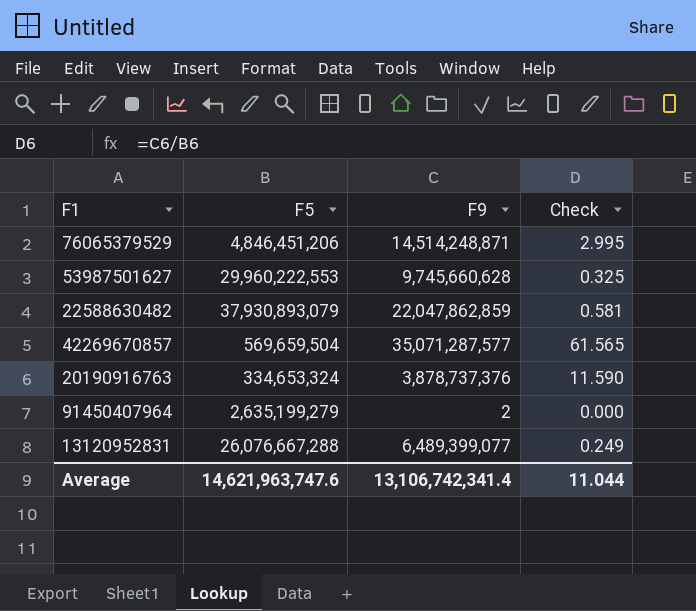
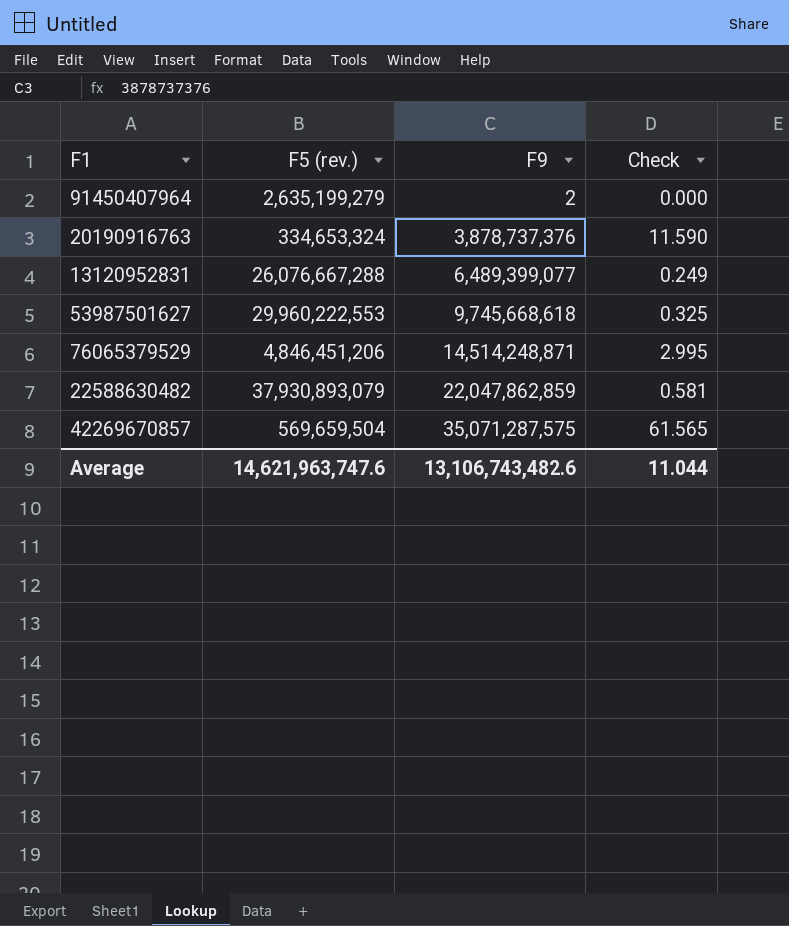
row order: none -> F9 ascending
column name: F5 -> F5 (rev.)
53987501627 | F9: 9,745,660,628 -> 9,745,668,618
42269670857 | F9: 35,071,287,577 -> 35,071,287,575
Average | F9: 13,106,742,341.4 -> 13,106,743,482.6

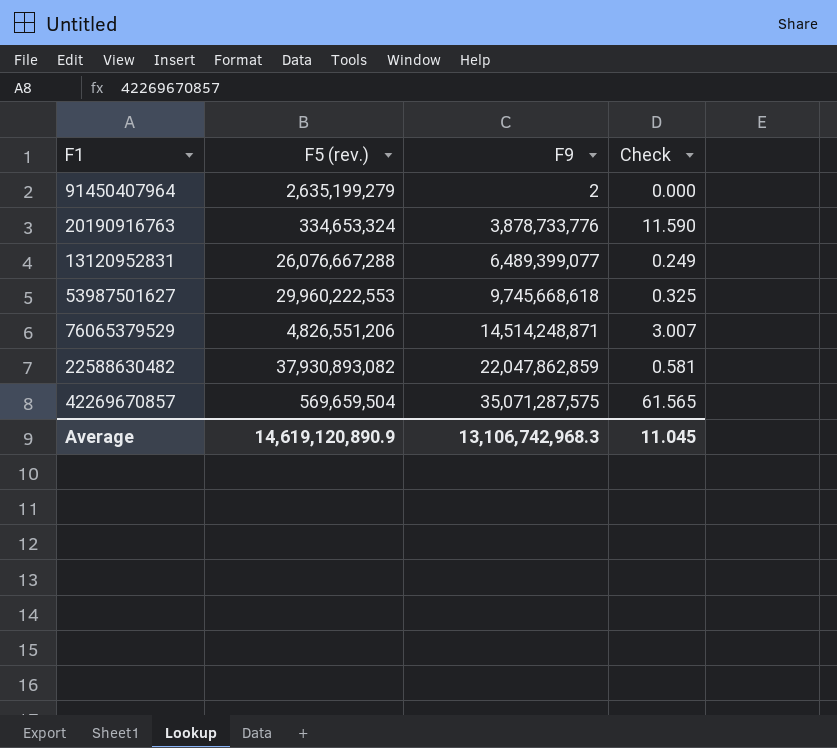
20190916763 | F9: 3,878,737,376 -> 3,878,733,776
76065379529 | F5 (rev.): 4,846,451,206 -> 4,826,551,206
76065379529 | Check: 2.995 -> 3.007
22588630482 | F5 (rev.): 37,930,893,079 -> 37,930,893,082
Average | F5 (rev.): 14,621,963,747.6 -> 14,619,120,890.9
Average | F9: 13,106,743,482.6 -> 13,106,742,968.3
Average | Check: 11.044 -> 11.045

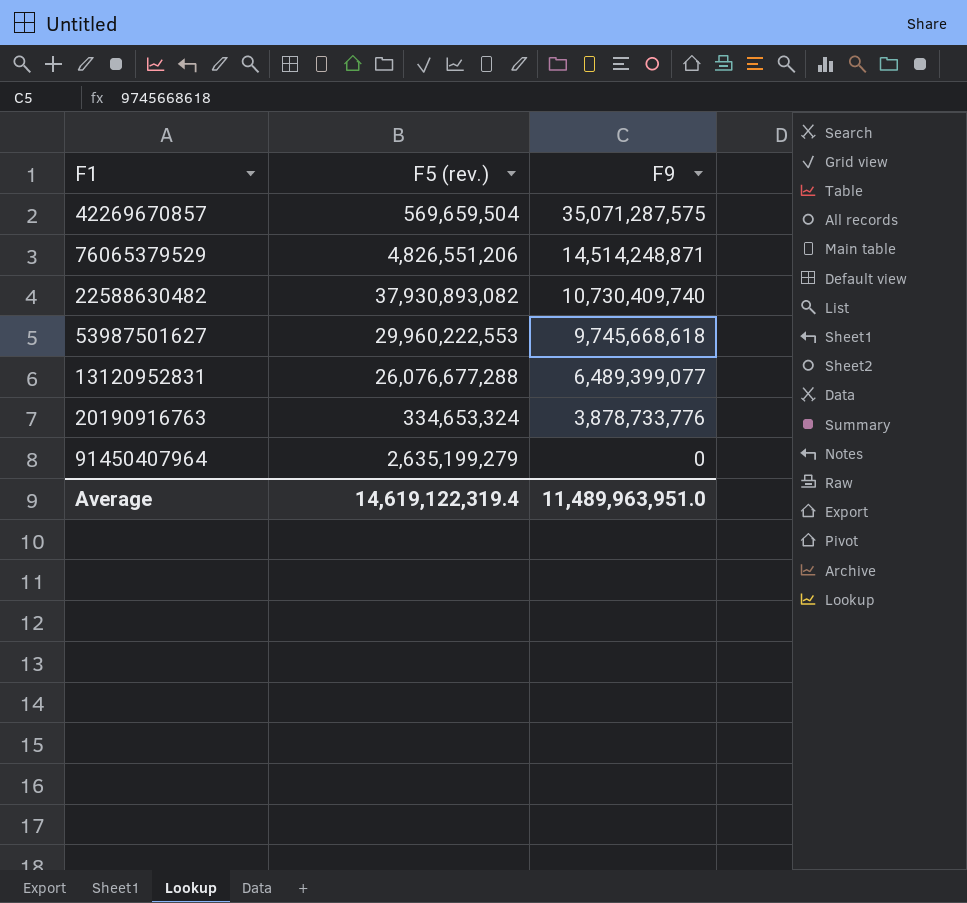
row order: F9 ascending -> F9 descending
column Check | formula: [F9] / [F5 (rev.)] -> none
22588630482 | F9: 22,047,862,859 -> 10,730,409,740
13120952831 | F5 (rev.): 26,076,667,288 -> 26,076,677,288
91450407964 | F9: 2 -> 0
Average | F5 (rev.): 14,619,120,890.9 -> 14,619,122,319.4
Average | F9: 13,106,742,968.3 -> 11,489,963,951.0

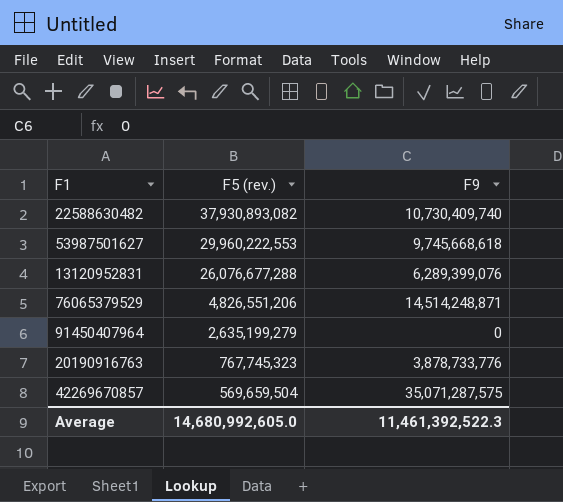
row order: F9 descending -> F5 (rev.) descending
13120952831 | F9: 6,489,399,077 -> 6,289,399,076
20190916763 | F5 (rev.): 334,653,324 -> 767,745,323
Average | F5 (rev.): 14,619,122,319.4 -> 14,680,992,605.0
Average | F9: 11,489,963,951.0 -> 11,461,392,522.3

